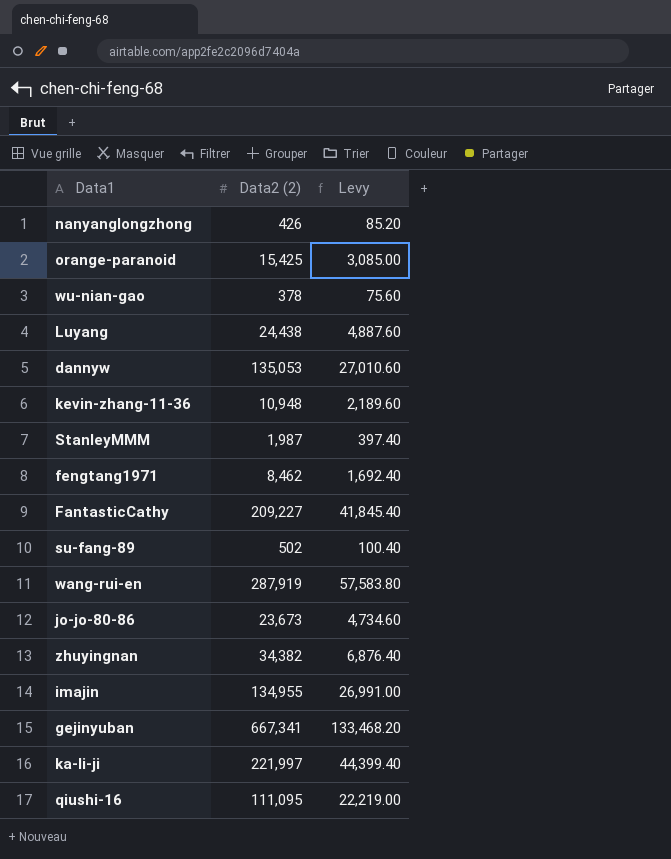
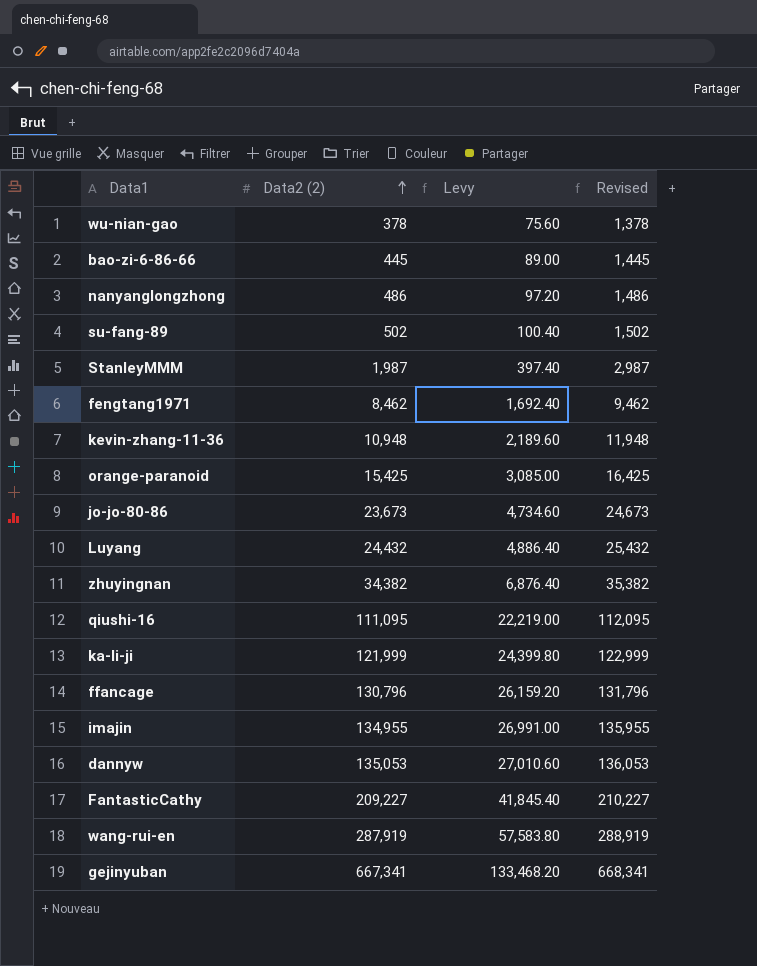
row order: none -> Data2 (2) ascending
column Revised | formula: none -> [Data2 (2)] + 1000
row bao-zi-6-86-66: none -> 445 | 89.00 | 1,445
nanyanglongzhong | Data2 (2): 426 -> 486
nanyanglongzhong | Levy: 85.20 -> 97.20
Luyang | Data2 (2): 24,438 -> 24,432
Luyang | Levy: 4,887.60 -> 4,886.40
ka-li-ji | Data2 (2): 221,997 -> 121,999
ka-li-ji | Levy: 44,399.40 -> 24,399.80
row ffancage: none -> 130,796 | 26,159.20 | 131,796

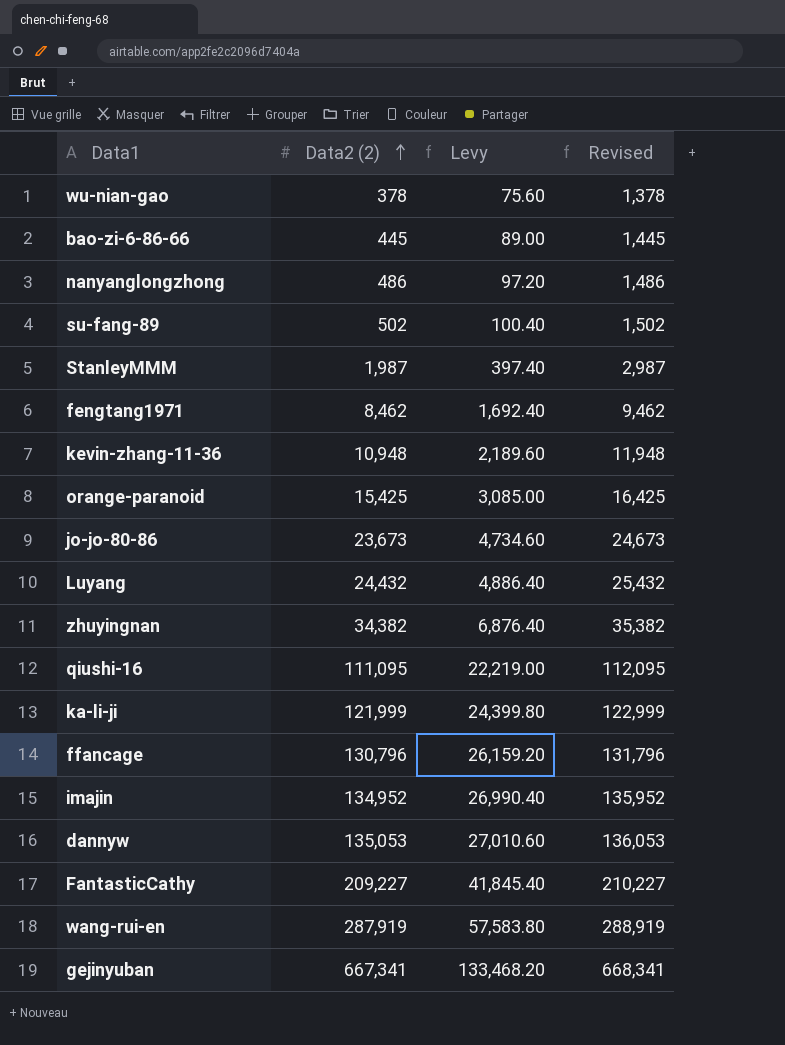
imajin | Data2 (2): 134,955 -> 134,952
imajin | Levy: 26,991.00 -> 26,990.40
imajin | Revised: 135,955 -> 135,952

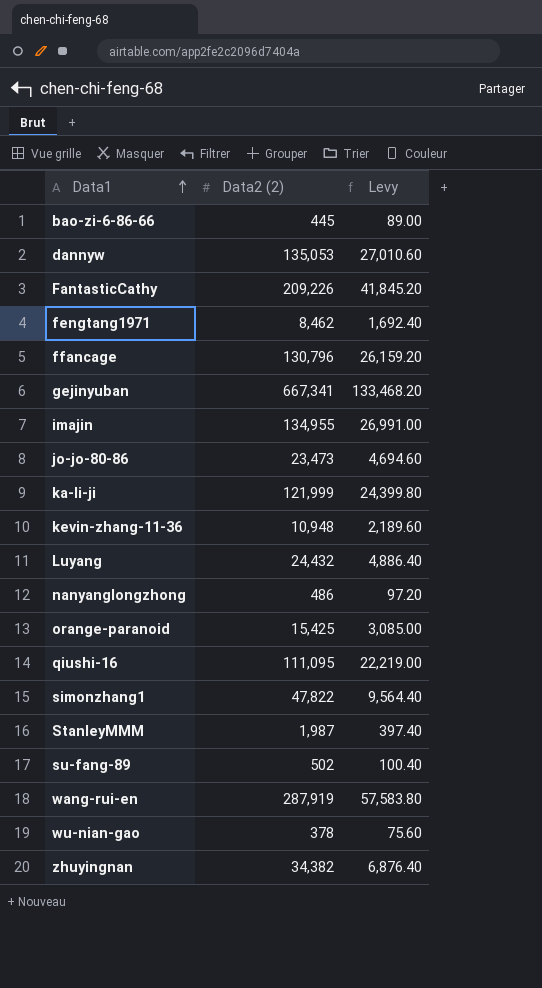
row order: Data2 (2) ascending -> Data1 ascending
column Revised | formula: [Data2 (2)] + 1000 -> none
FantasticCathy | Data2 (2): 209,227 -> 209,226
FantasticCathy | Levy: 41,845.40 -> 41,845.20
imajin | Data2 (2): 134,952 -> 134,955
imajin | Levy: 26,990.40 -> 26,991.00
jo-jo-80-86 | Data2 (2): 23,673 -> 23,473
jo-jo-80-86 | Levy: 4,734.60 -> 4,694.60
row simonzhang1: none -> 47,822 | 9,564.40

